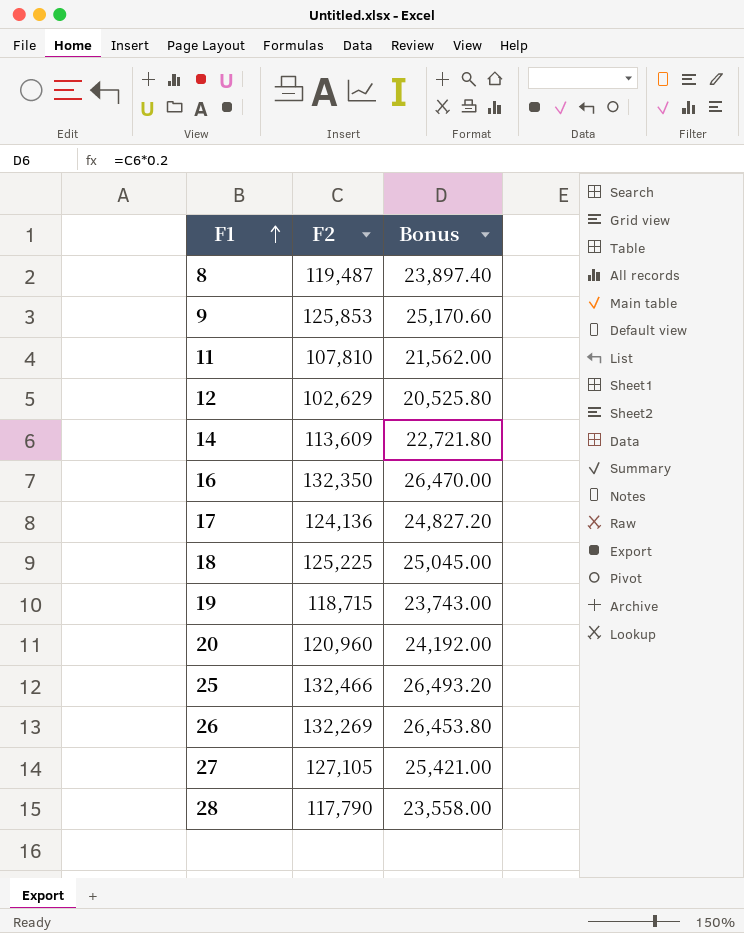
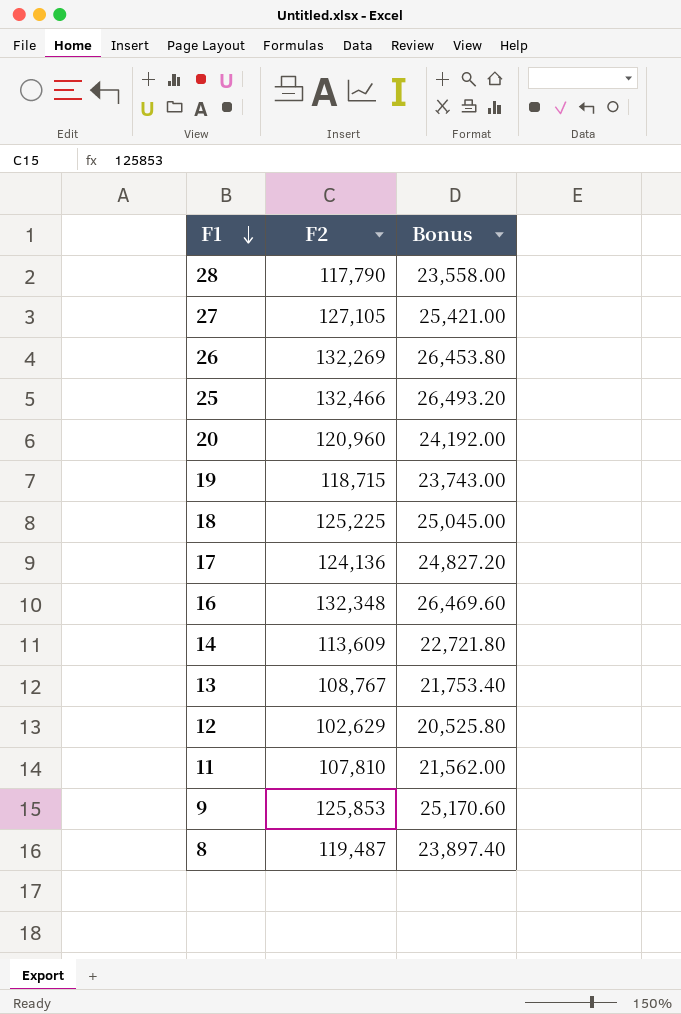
row order: F1 ascending -> F1 descending
16 | F2: 132,350 -> 132,348
16 | Bonus: 26,470.00 -> 26,469.60
row 13: none -> 108,767 | 21,753.40

